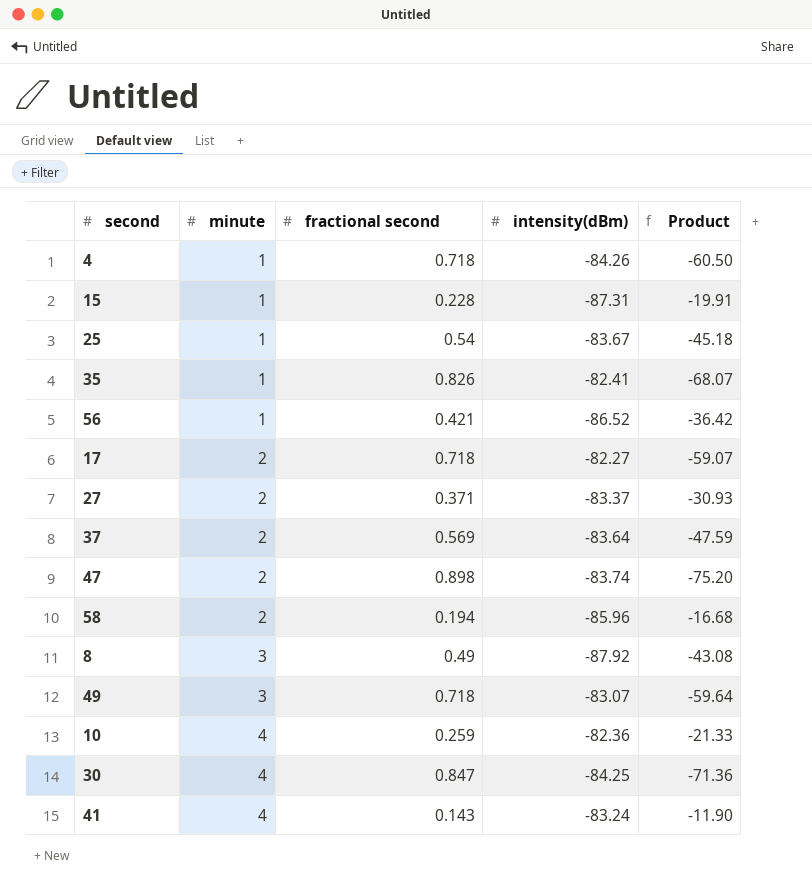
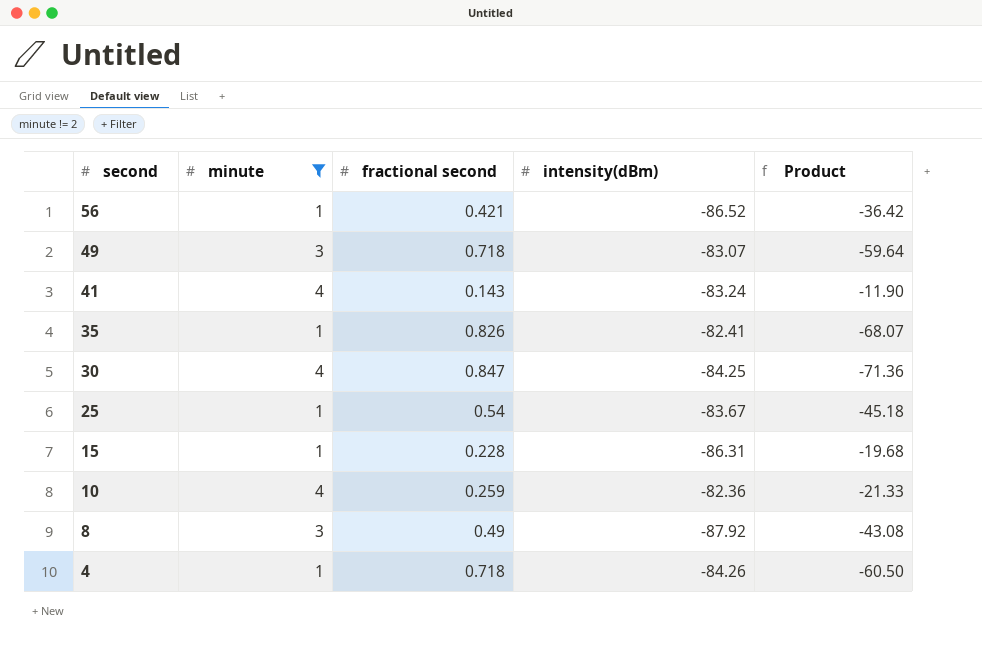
filter: none -> minute != 2
row order: minute ascending -> second descending
15 | intensity(dBm): -87.31 -> -86.31
15 | Product: -19.91 -> -19.68

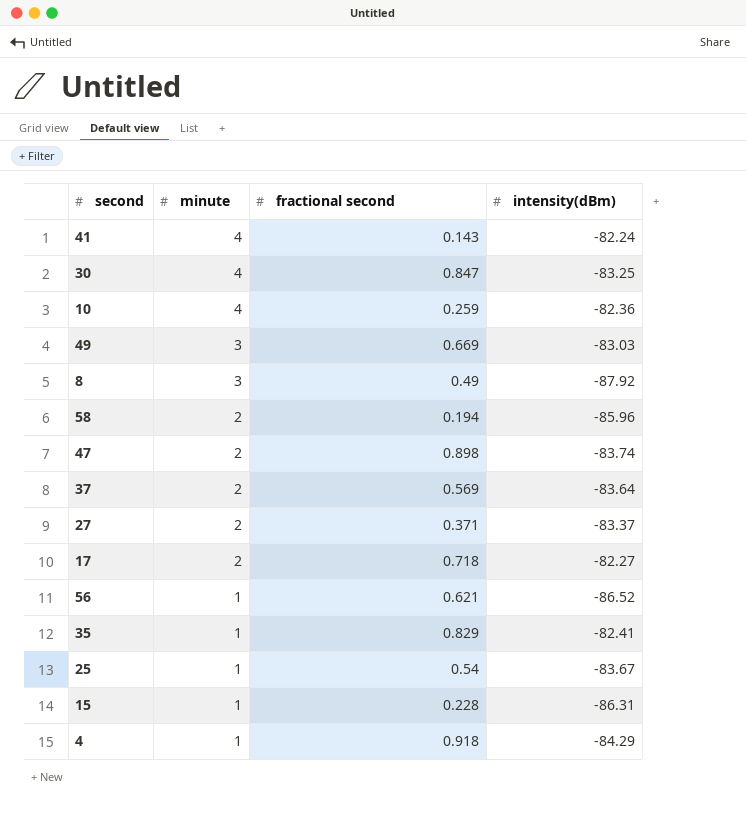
filter: minute != 2 -> none
row order: second descending -> minute descending
column Product | formula: [fractional second] * [intensity(dBm)] -> none
41 | intensity(dBm): -83.24 -> -82.24
30 | intensity(dBm): -84.25 -> -83.25
49 | fractional second: 0.718 -> 0.669
49 | intensity(dBm): -83.07 -> -83.03
56 | fractional second: 0.421 -> 0.621
35 | fractional second: 0.826 -> 0.829
4 | fractional second: 0.718 -> 0.918
4 | intensity(dBm): -84.26 -> -84.29

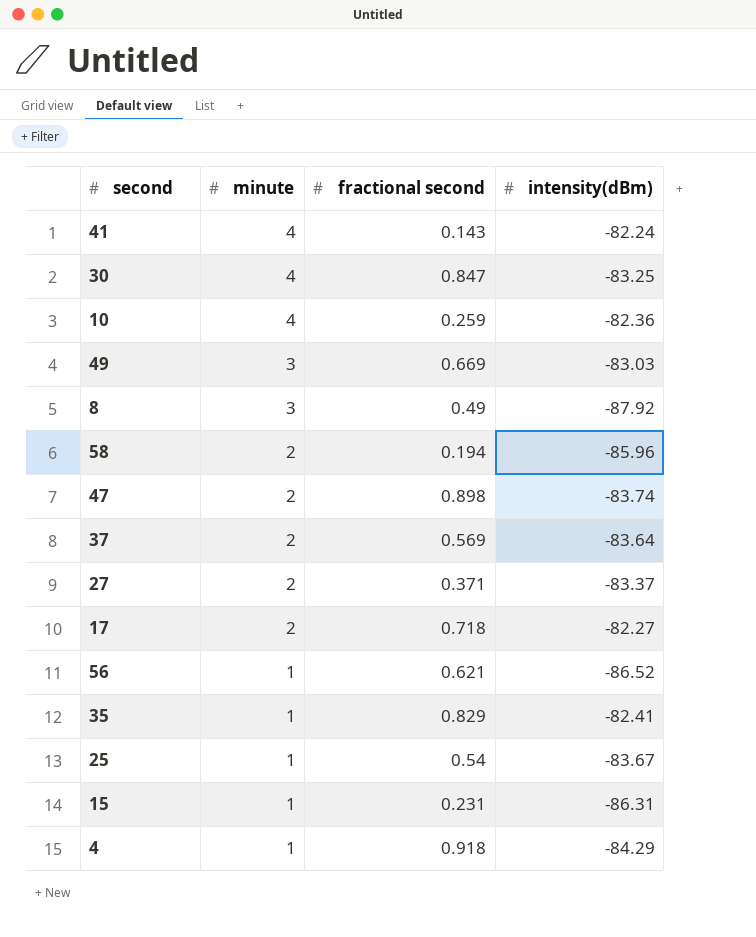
15 | fractional second: 0.228 -> 0.231

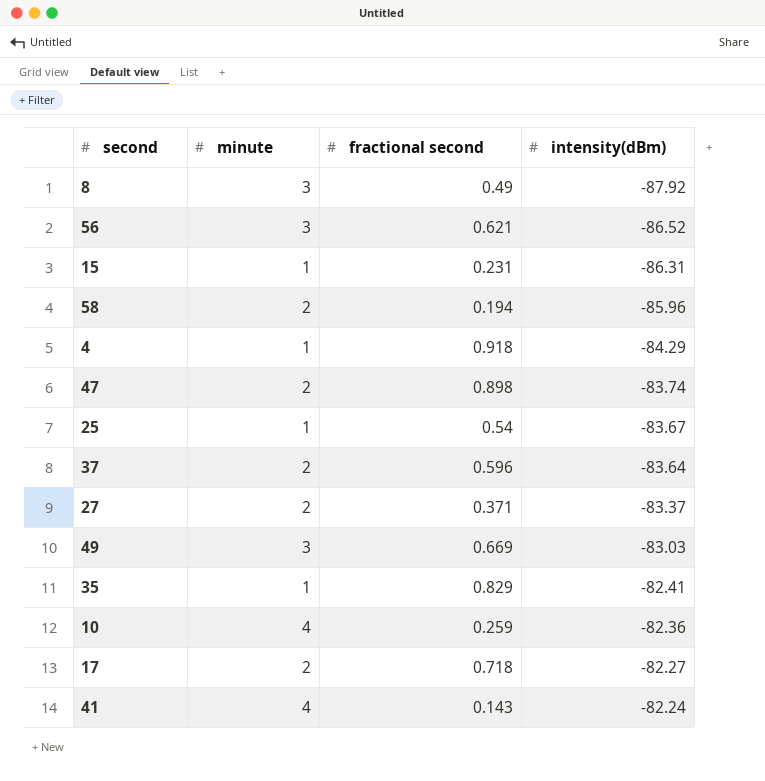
row order: minute descending -> intensity(dBm) ascending
row 30: 4 | 0.847 | -83.25 -> none
56 | minute: 1 -> 3
37 | fractional second: 0.569 -> 0.596

